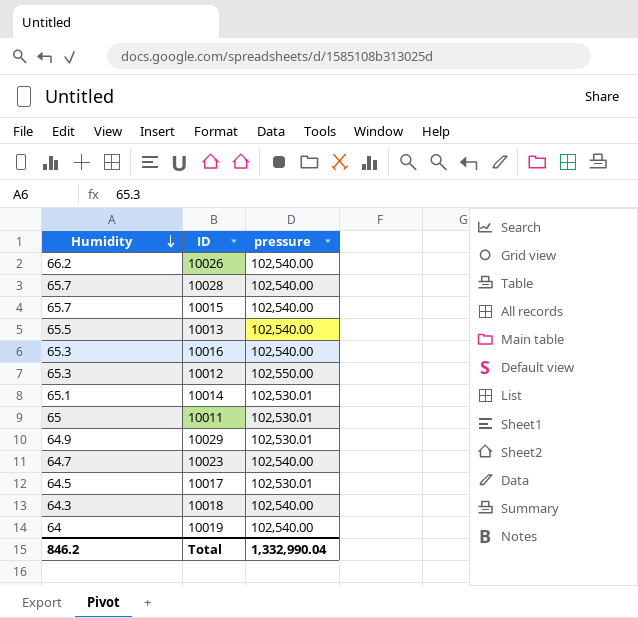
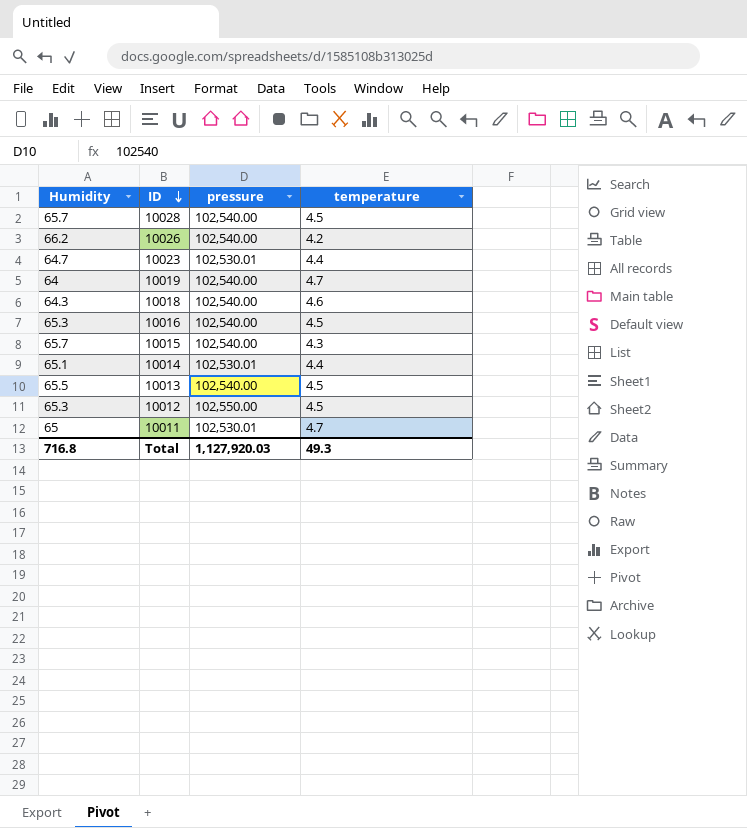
row order: Humidity descending -> ID descending
column temperature | position: none -> 4
row 10029: 64.9 | 102,530.01 -> none
row 10017: 64.5 | 102,530.01 -> none
10023 | pressure: 102,540.00 -> 102,530.01
Total | Humidity: 846.2 -> 716.8
Total | pressure: 1,332,990.04 -> 1,127,920.03

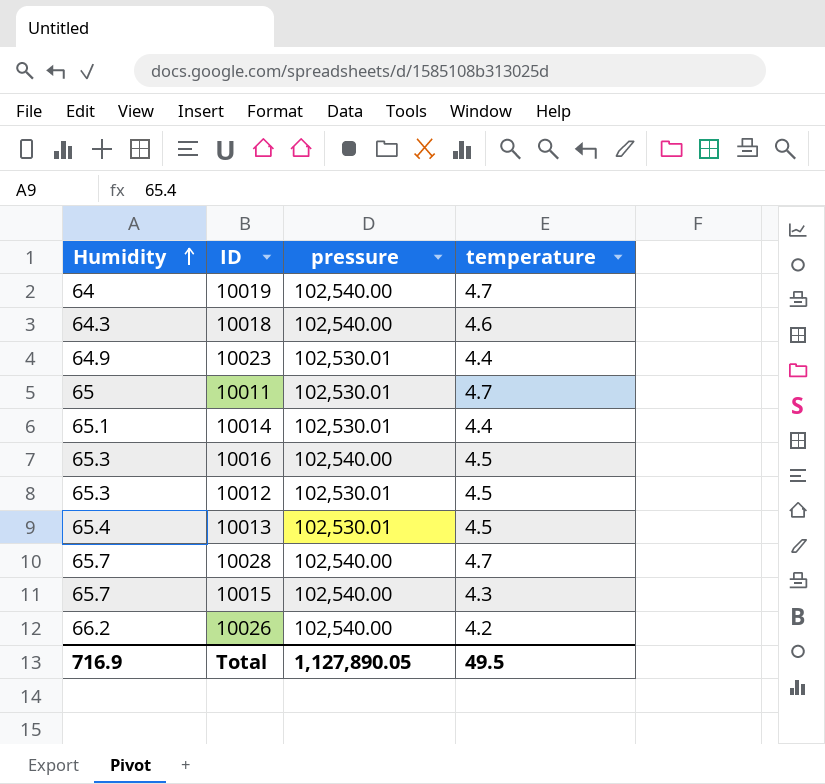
row order: ID descending -> Humidity ascending
10023 | Humidity: 64.7 -> 64.9
10012 | pressure: 102,550.00 -> 102,530.01
10013 | Humidity: 65.5 -> 65.4
10013 | pressure: 102,540.00 -> 102,530.01
10028 | temperature: 4.5 -> 4.7
Total | Humidity: 716.8 -> 716.9
Total | pressure: 1,127,920.03 -> 1,127,890.05
Total | temperature: 49.3 -> 49.5

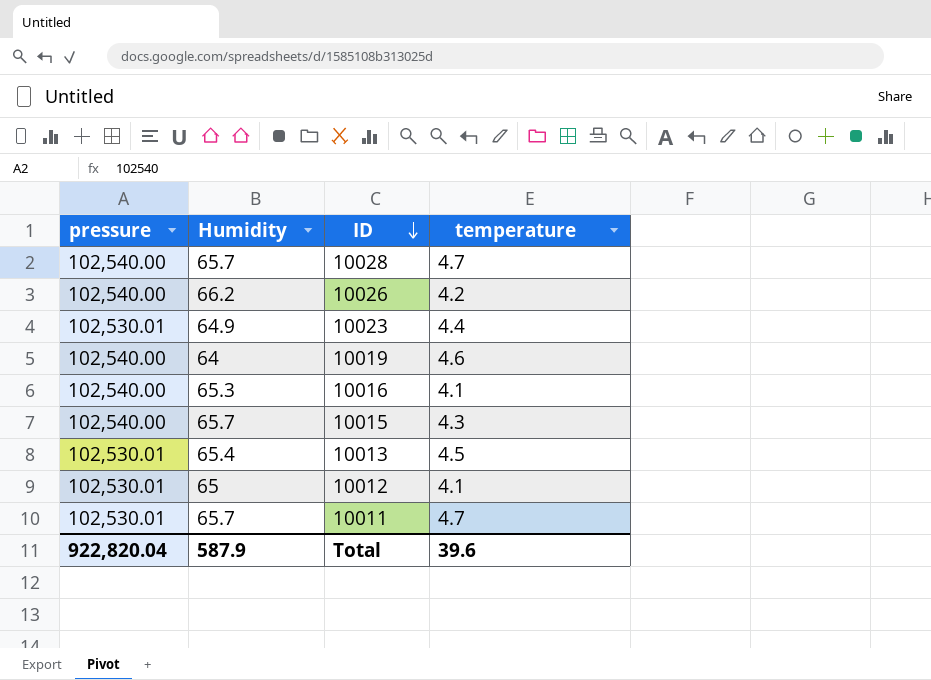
row order: Humidity ascending -> ID descending
column pressure | position: 3 -> 1
row 10018: 64.3 | 102,540.00 | 4.6 -> none
row 10014: 65.1 | 102,530.01 | 4.4 -> none
10019 | temperature: 4.7 -> 4.6
10016 | temperature: 4.5 -> 4.1
10012 | Humidity: 65.3 -> 65
10012 | temperature: 4.5 -> 4.1
10011 | Humidity: 65 -> 65.7
Total | pressure: 1,127,890.05 -> 922,820.04
Total | Humidity: 716.9 -> 587.9
Total | temperature: 49.5 -> 39.6

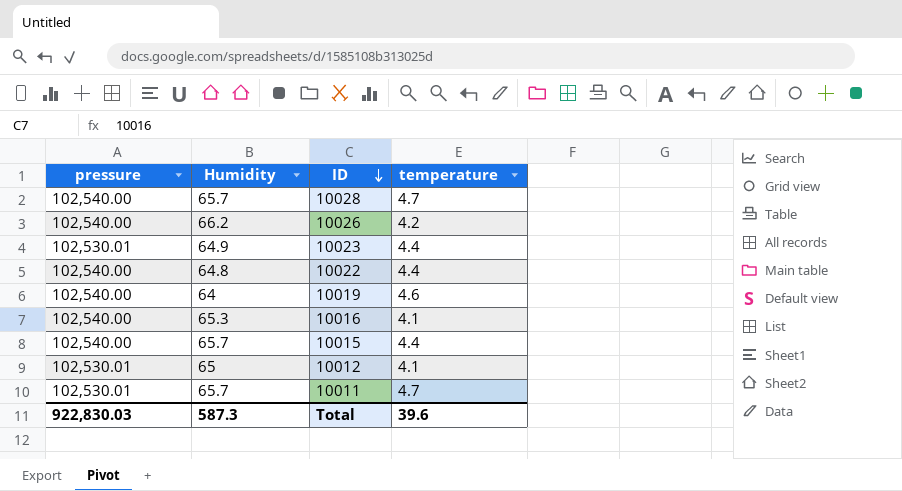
row 10013: 102,530.01 | 65.4 | 4.5 -> none
row 10022: none -> 102,540.00 | 64.8 | 4.4
10015 | temperature: 4.3 -> 4.4
Total | pressure: 922,820.04 -> 922,830.03
Total | Humidity: 587.9 -> 587.3

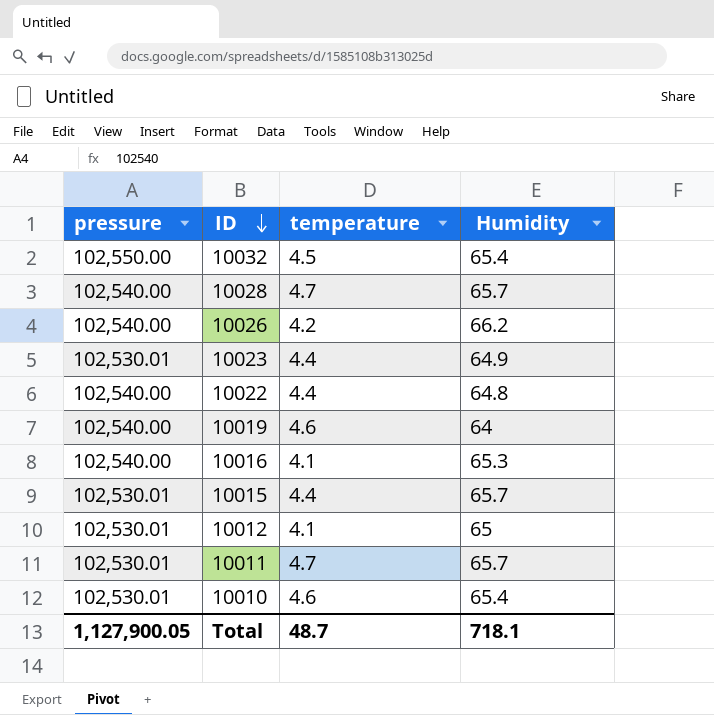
column Humidity | position: 2 -> 4
row 10032: none -> 102,550.00 | 4.5 | 65.4
10015 | pressure: 102,540.00 -> 102,530.01
row 10010: none -> 102,530.01 | 4.6 | 65.4
Total | pressure: 922,830.03 -> 1,127,900.05
Total | temperature: 39.6 -> 48.7
Total | Humidity: 587.3 -> 718.1

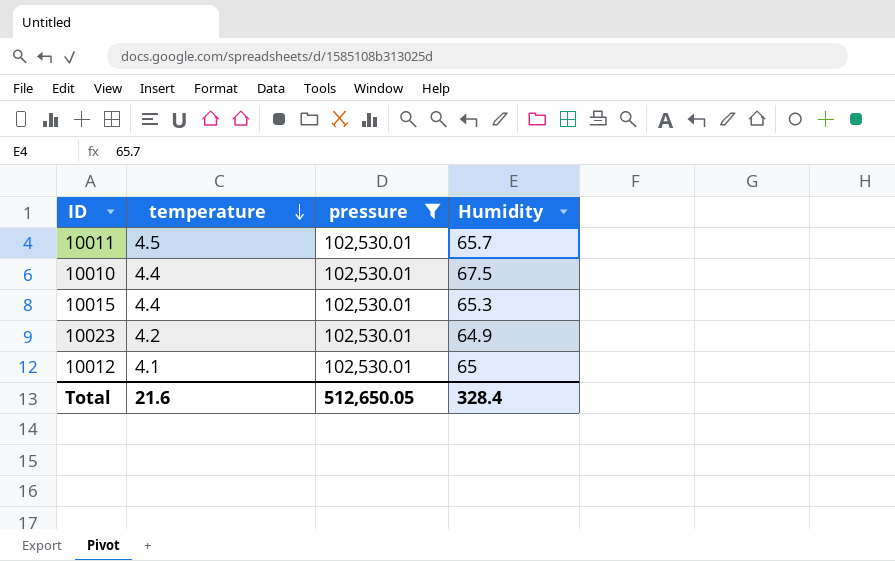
filter: none -> pressure = 102,530.01
row order: ID descending -> temperature descending
column pressure | position: 1 -> 3
10011 | temperature: 4.7 -> 4.5
10010 | temperature: 4.6 -> 4.4
10010 | Humidity: 65.4 -> 67.5
10015 | Humidity: 65.7 -> 65.3
10023 | temperature: 4.4 -> 4.2
Total | temperature: 48.7 -> 21.6
Total | pressure: 1,127,900.05 -> 512,650.05
Total | Humidity: 718.1 -> 328.4

